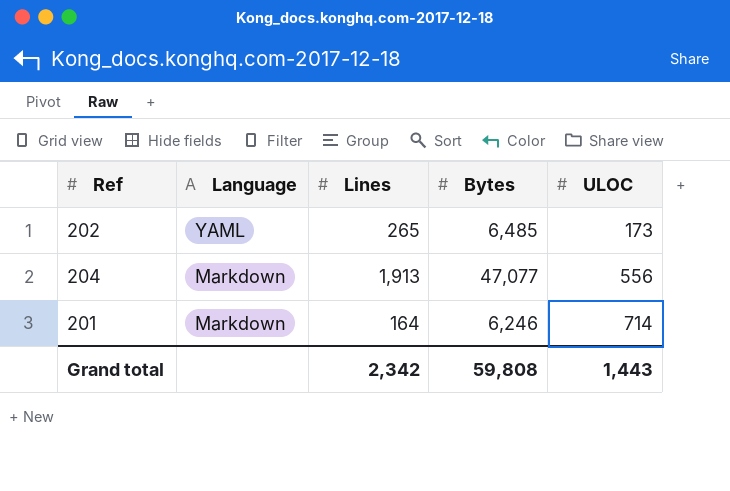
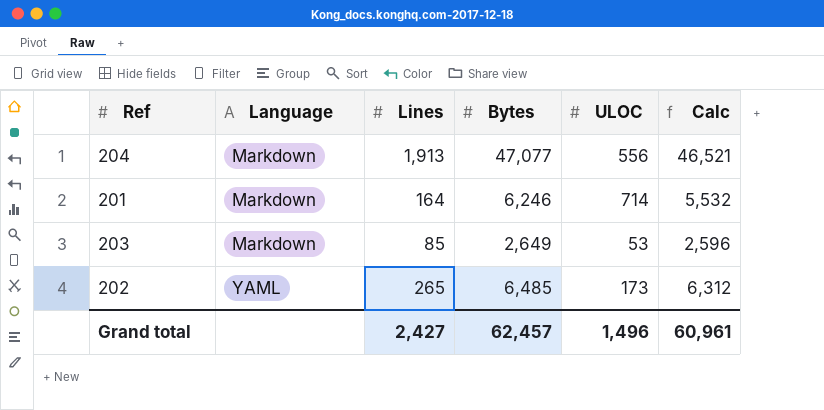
row order: Language descending -> Language ascending
column Calc | formula: none -> [Bytes] - [ULOC]
row 203: none -> Markdown | 85 | 2,649 | 53 | 2,596
Grand total | Lines: 2,342 -> 2,427
Grand total | Bytes: 59,808 -> 62,457
Grand total | ULOC: 1,443 -> 1,496

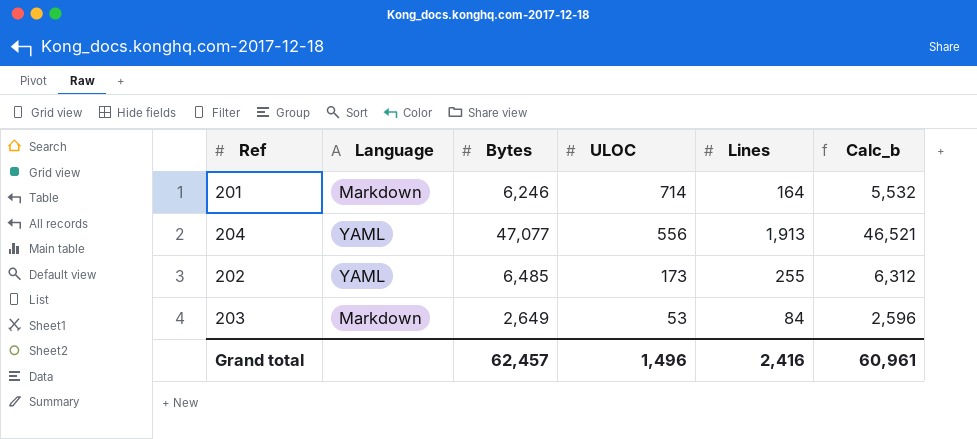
row order: Language ascending -> ULOC descending
column Lines | position: 3 -> 5
column name: Calc -> Calc_b
204 | Language: Markdown -> YAML
202 | Lines: 265 -> 255
203 | Lines: 85 -> 84
Grand total | Lines: 2,427 -> 2,416

